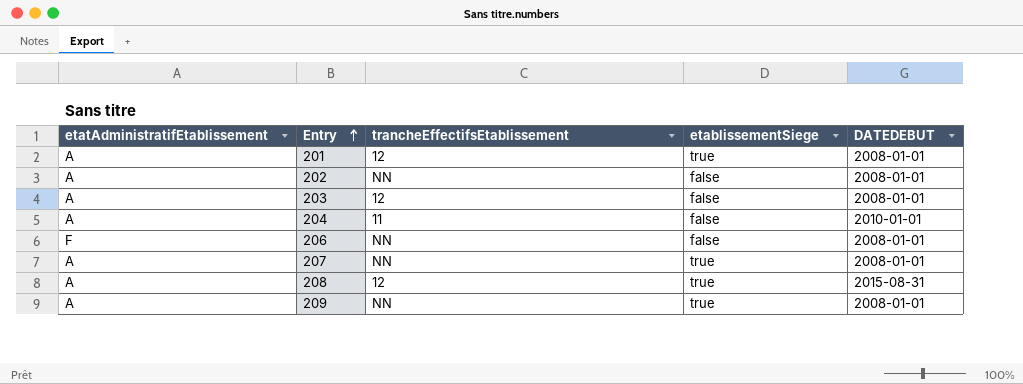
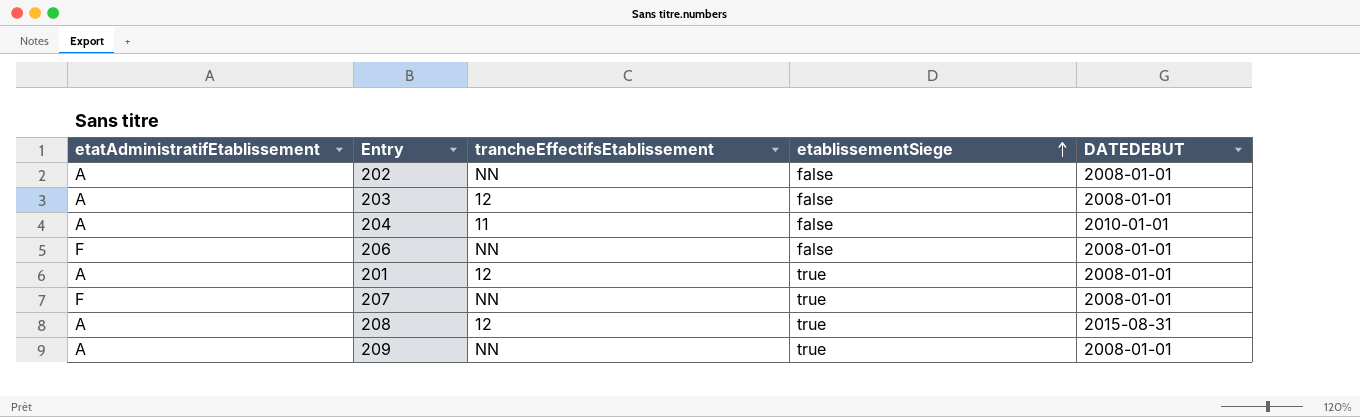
row order: Entry ascending -> etablissementSiege ascending
207 | etatAdministratifEtablissement: A -> F

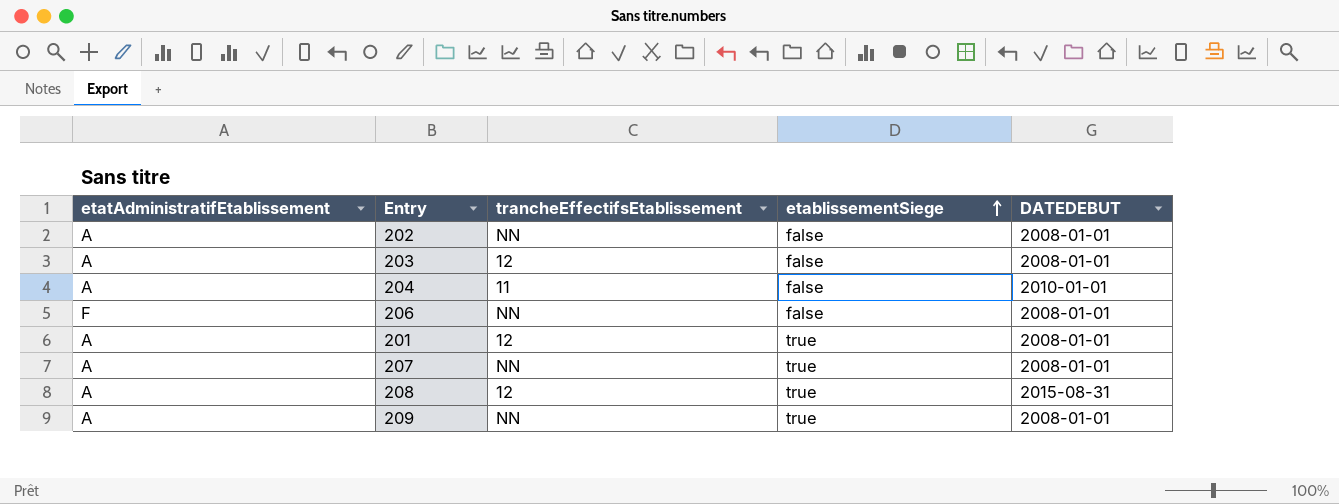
207 | etatAdministratifEtablissement: F -> A

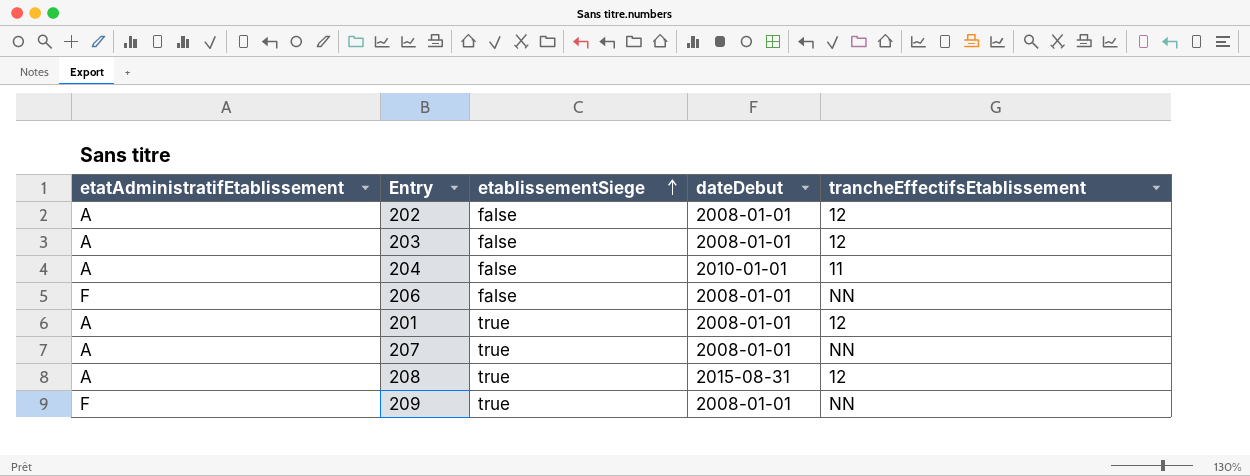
column name: DATEDEBUT -> dateDebut
column trancheEffectifsEtablissement | position: 3 -> 5
202 | trancheEffectifsEtablissement: NN -> 12
209 | etatAdministratifEtablissement: A -> F

